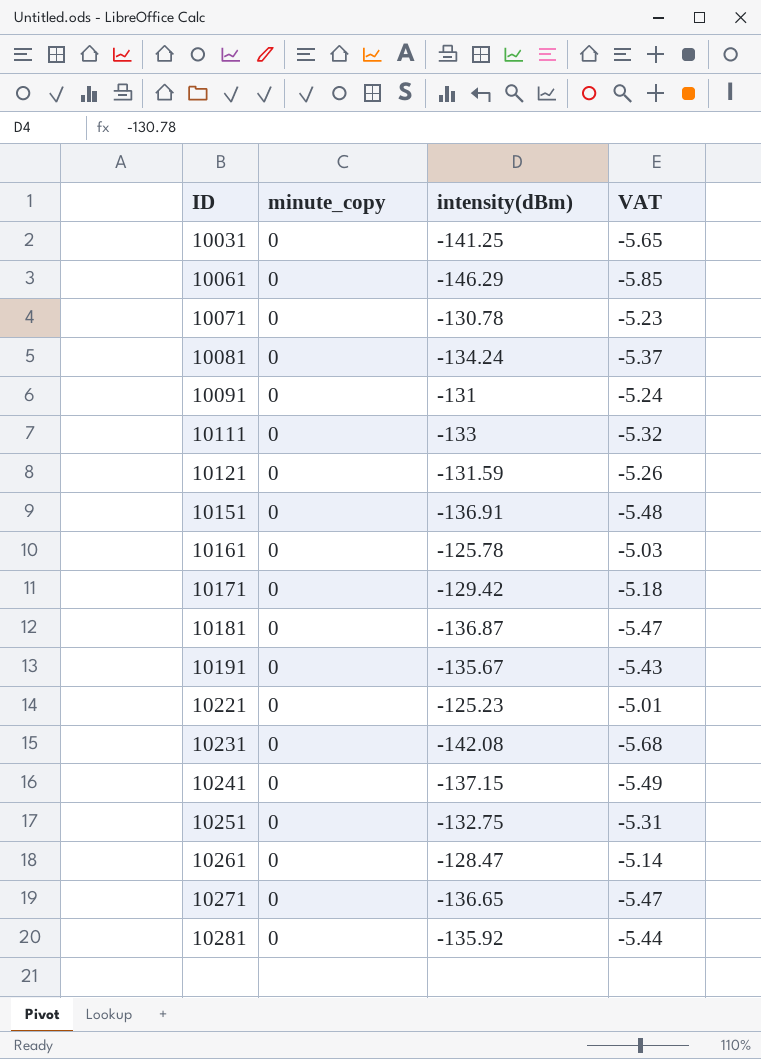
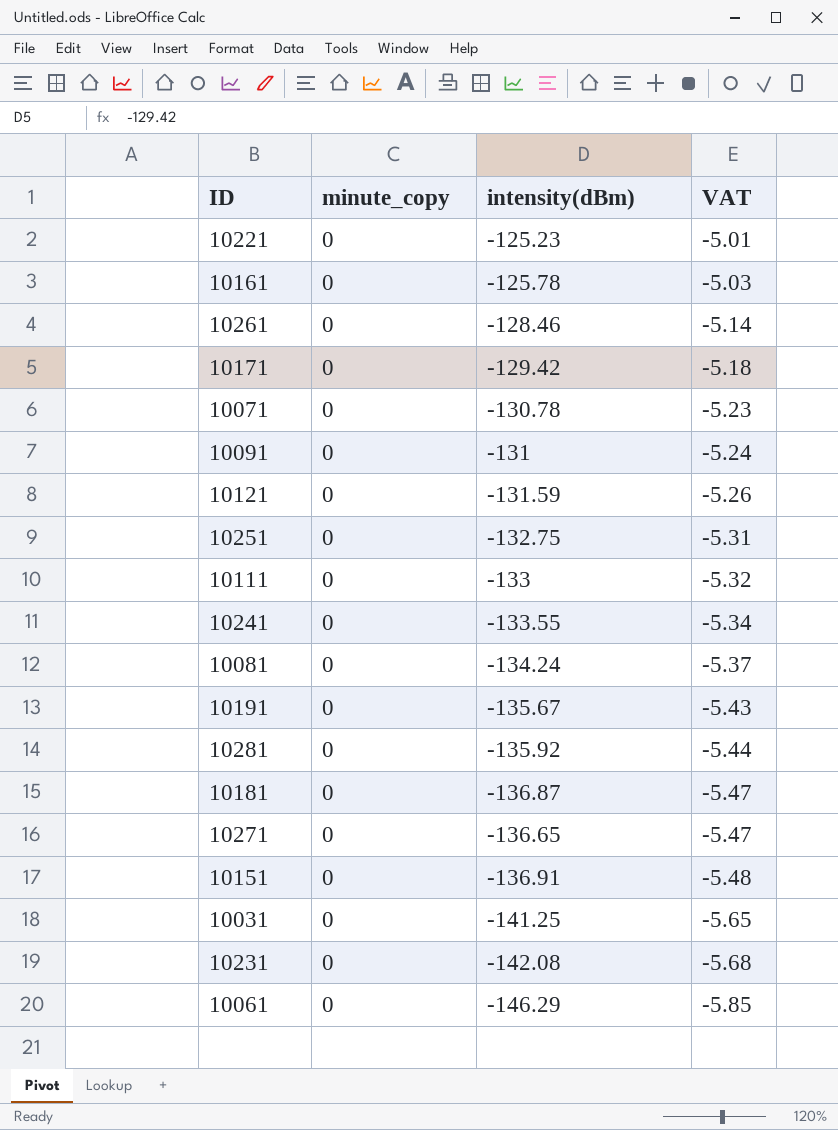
row order: ID ascending -> VAT descending
10261 | intensity(dBm): -128.47 -> -128.46
10241 | intensity(dBm): -137.15 -> -133.55
10241 | VAT: -5.49 -> -5.34

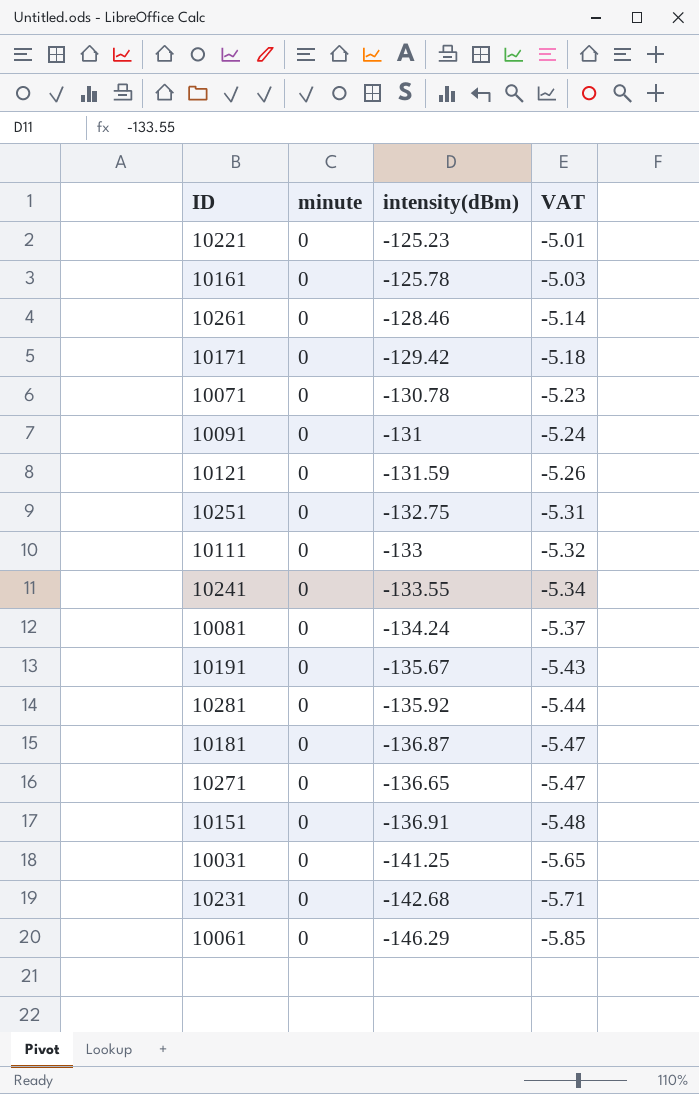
column name: minute_copy -> minute
10231 | intensity(dBm): -142.08 -> -142.68
10231 | VAT: -5.68 -> -5.71

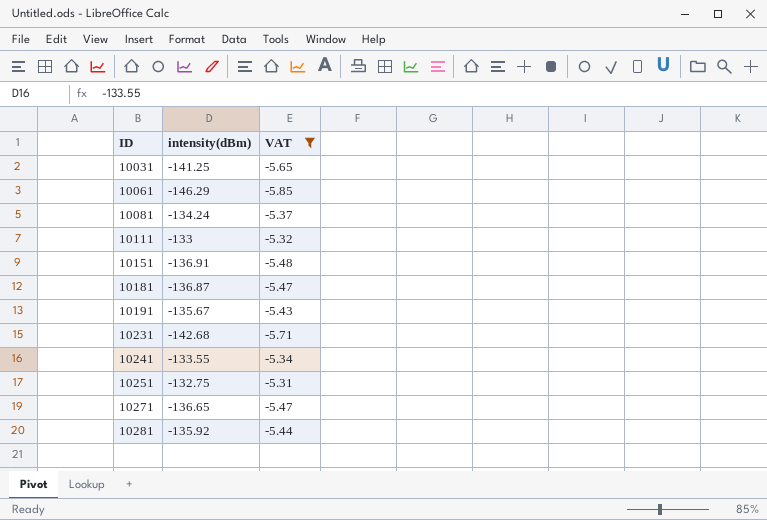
filter: none -> VAT <= -5.31
row order: VAT descending -> ID ascending
column minute | position: 2 -> none

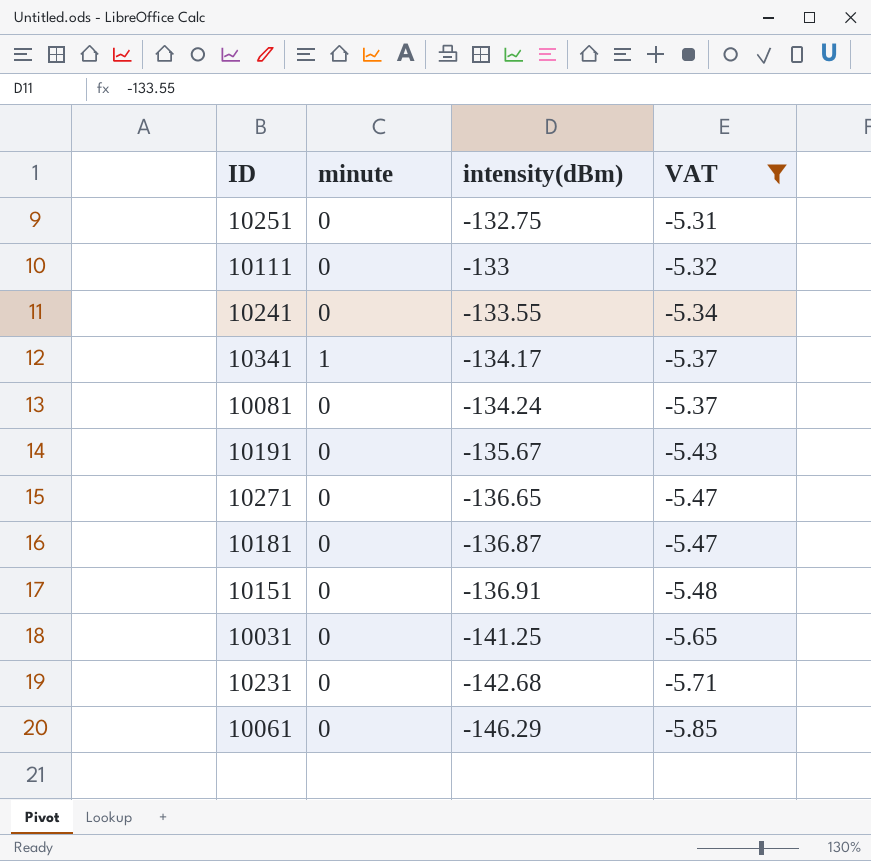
row order: ID ascending -> intensity(dBm) descending
column minute | position: none -> 2
row 10281: -135.92 | -5.44 -> none
row 10341: none -> 1 | -134.17 | -5.37

